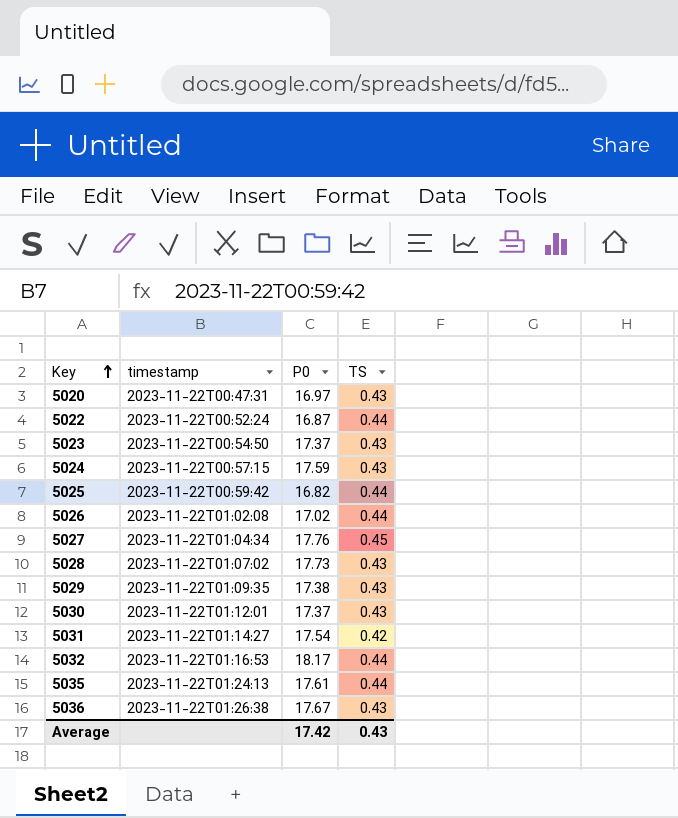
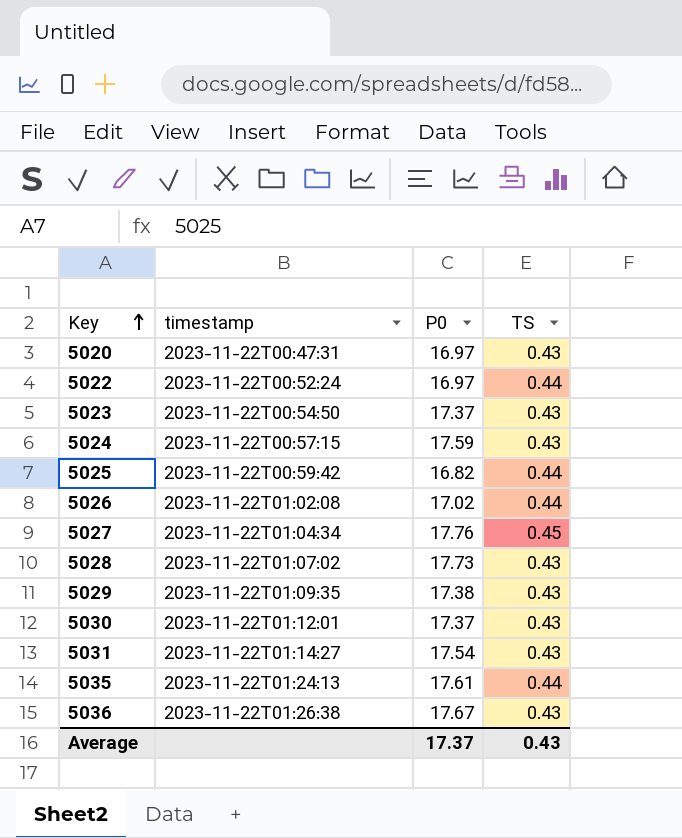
row 5032: 2023-11-22T01:16:53 | 18.17 | 0.44 -> none
5022 | P0: 16.87 -> 16.97
5031 | TS: 0.42 -> 0.43
Average | P0: 17.42 -> 17.37

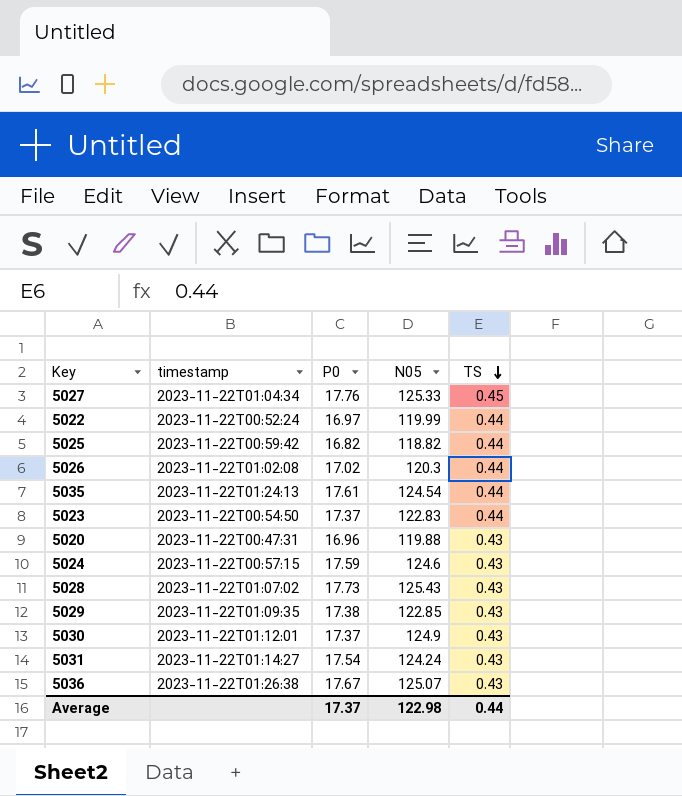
row order: Key ascending -> TS descending
column N05 | position: none -> 4
5023 | TS: 0.43 -> 0.44
5020 | P0: 16.97 -> 16.96
Average | TS: 0.43 -> 0.44

